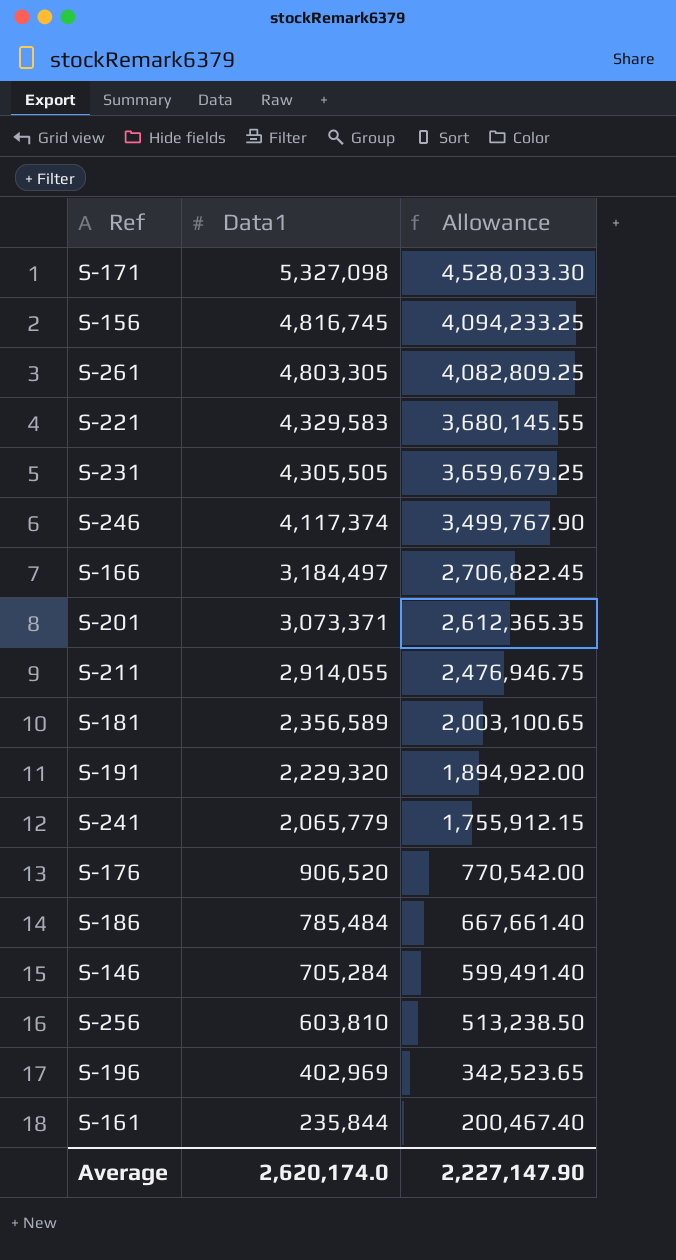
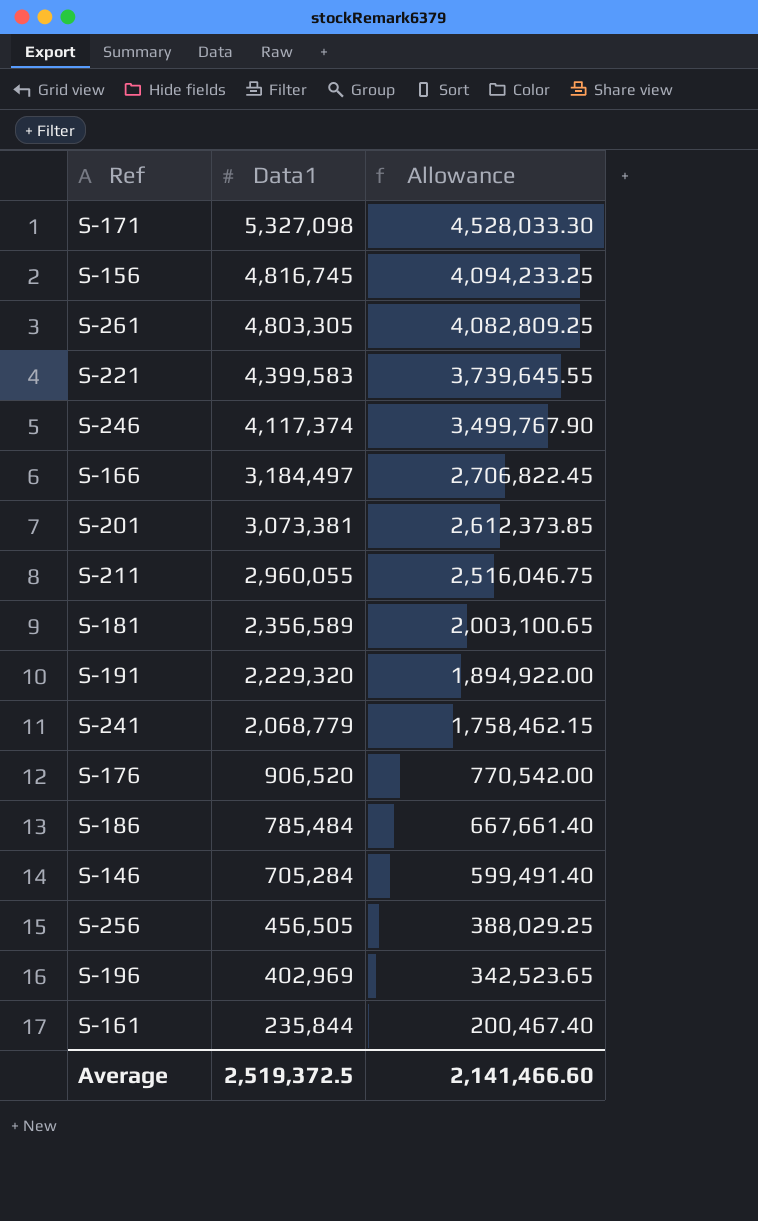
row S-231: 4,305,505 | 3,659,679.25 -> none
S-221 | Data1: 4,329,583 -> 4,399,583
S-221 | Allowance: 3,680,145.55 -> 3,739,645.55
S-201 | Data1: 3,073,371 -> 3,073,381
S-201 | Allowance: 2,612,365.35 -> 2,612,373.85
S-211 | Data1: 2,914,055 -> 2,960,055
S-211 | Allowance: 2,476,946.75 -> 2,516,046.75
S-241 | Data1: 2,065,779 -> 2,068,779
S-241 | Allowance: 1,755,912.15 -> 1,758,462.15
S-256 | Data1: 603,810 -> 456,505
S-256 | Allowance: 513,238.50 -> 388,029.25
Average | Data1: 2,620,174.0 -> 2,519,372.5
Average | Allowance: 2,227,147.90 -> 2,141,466.60

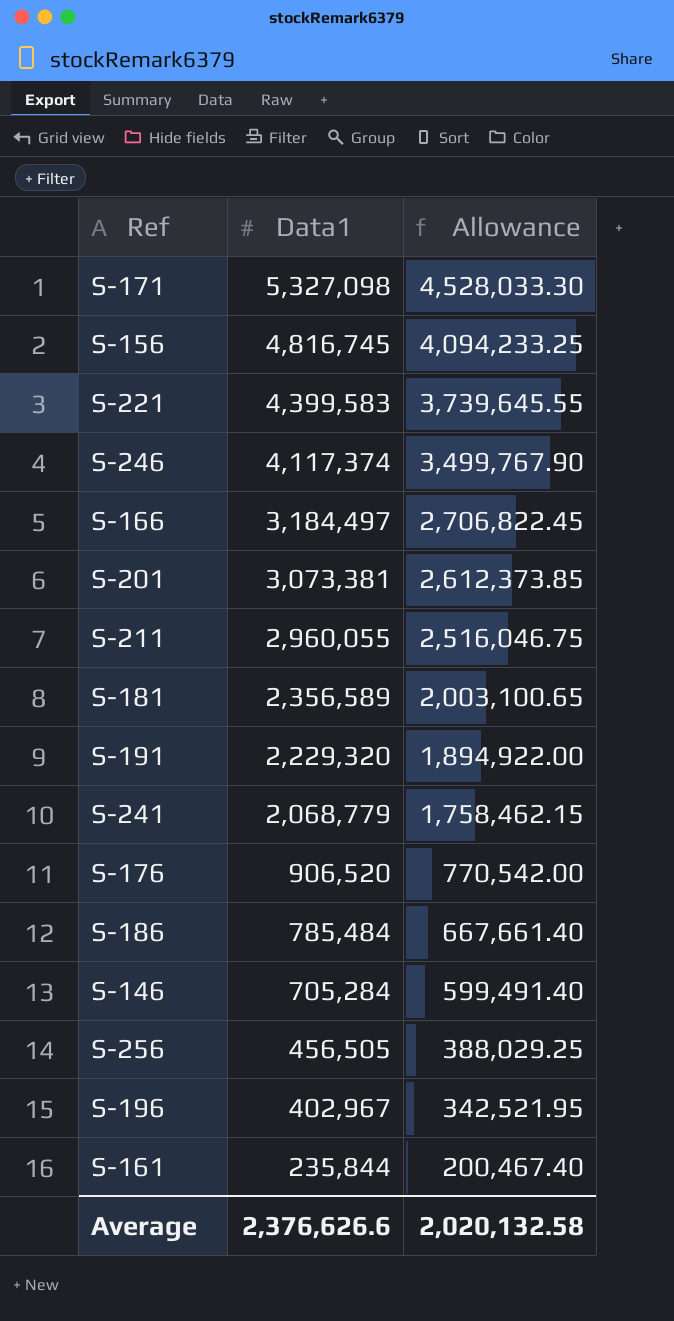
row S-261: 4,803,305 | 4,082,809.25 -> none
S-196 | Data1: 402,969 -> 402,967
S-196 | Allowance: 342,523.65 -> 342,521.95
Average | Data1: 2,519,372.5 -> 2,376,626.6
Average | Allowance: 2,141,466.60 -> 2,020,132.58

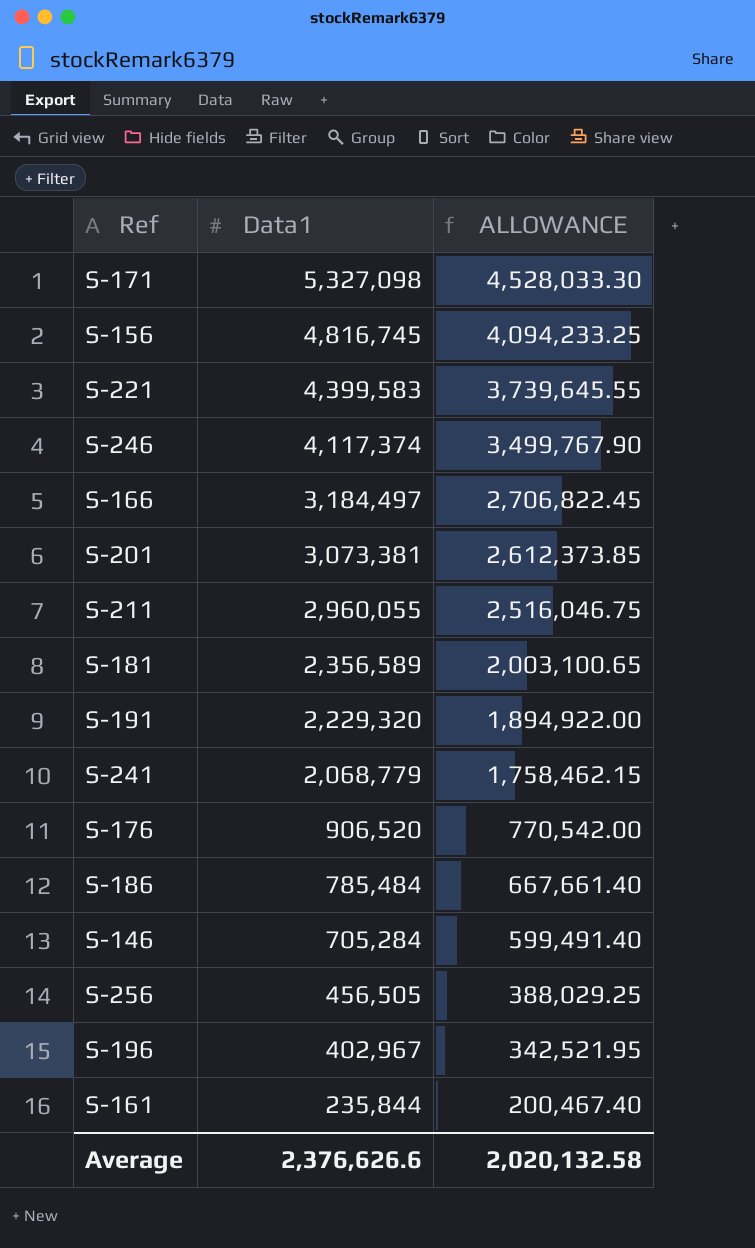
column name: Allowance -> ALLOWANCE

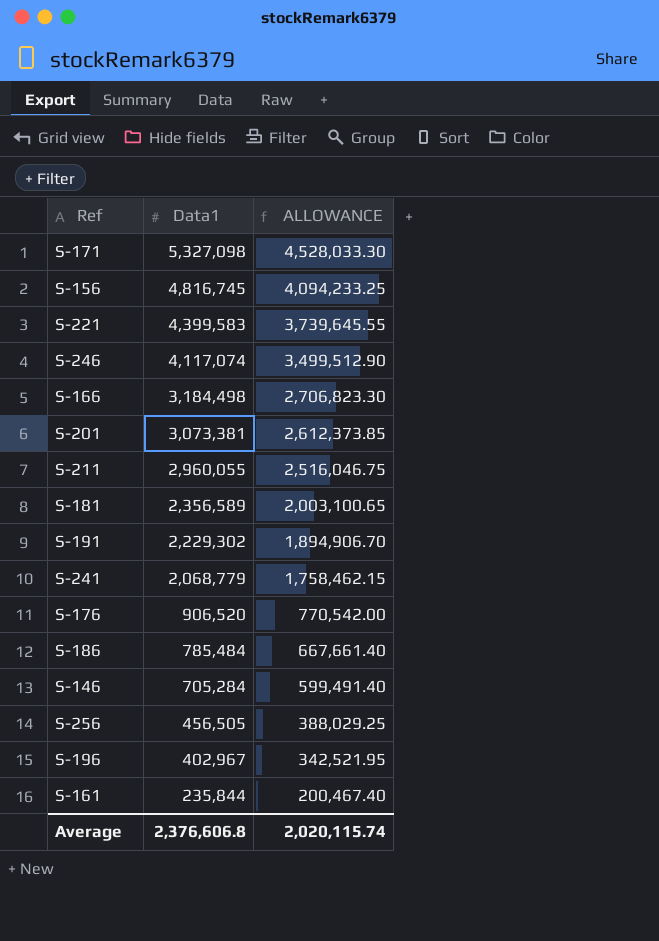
S-246 | Data1: 4,117,374 -> 4,117,074
S-246 | ALLOWANCE: 3,499,767.90 -> 3,499,512.90
S-166 | Data1: 3,184,497 -> 3,184,498
S-166 | ALLOWANCE: 2,706,822.45 -> 2,706,823.30
S-191 | Data1: 2,229,320 -> 2,229,302
S-191 | ALLOWANCE: 1,894,922.00 -> 1,894,906.70
Average | Data1: 2,376,626.6 -> 2,376,606.8
Average | ALLOWANCE: 2,020,132.58 -> 2,020,115.74

